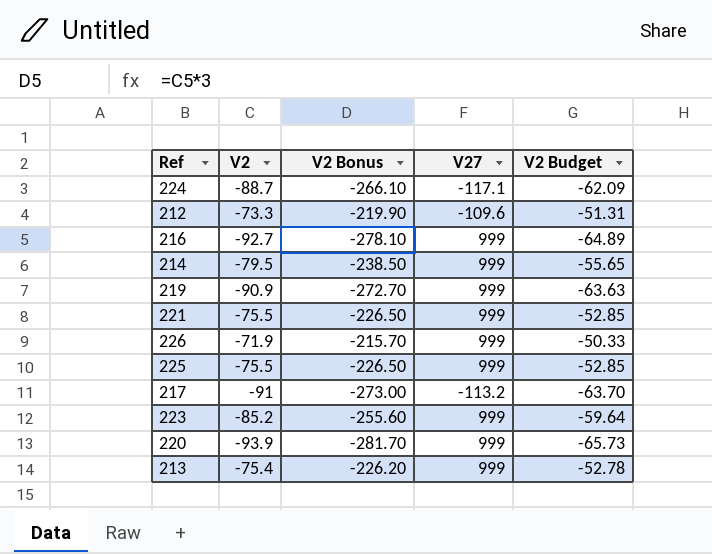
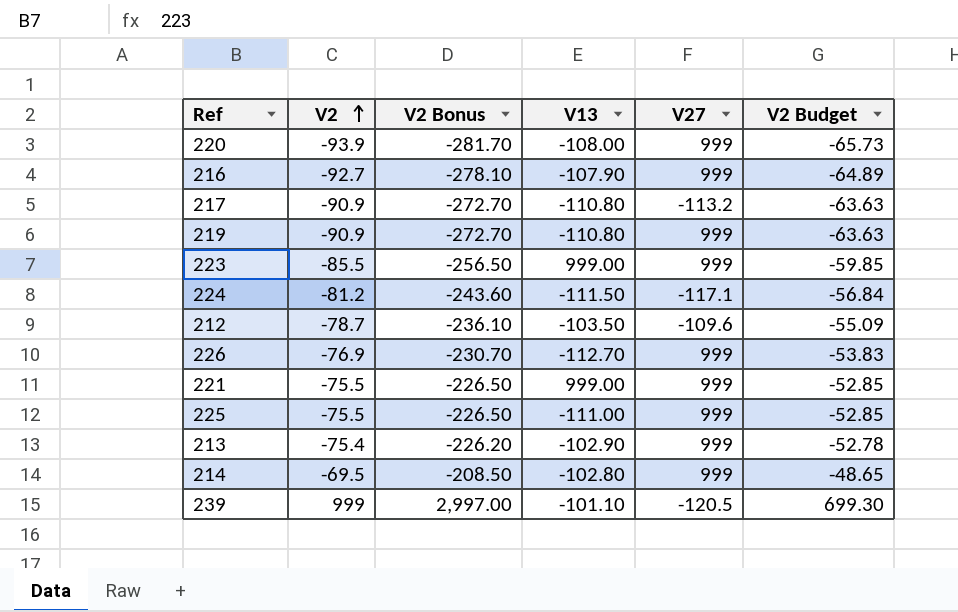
row order: none -> V2 ascending
column V13 | position: none -> 4
217 | V2: -91 -> -90.9
217 | V2 Bonus: -273.00 -> -272.70
217 | V2 Budget: -63.70 -> -63.63
223 | V2: -85.2 -> -85.5
223 | V2 Bonus: -255.60 -> -256.50
223 | V2 Budget: -59.64 -> -59.85
224 | V2: -88.7 -> -81.2
224 | V2 Bonus: -266.10 -> -243.60
224 | V2 Budget: -62.09 -> -56.84
212 | V2: -73.3 -> -78.7
212 | V2 Bonus: -219.90 -> -236.10
212 | V2 Budget: -51.31 -> -55.09
226 | V2: -71.9 -> -76.9
226 | V2 Bonus: -215.70 -> -230.70
226 | V2 Budget: -50.33 -> -53.83
214 | V2: -79.5 -> -69.5
214 | V2 Bonus: -238.50 -> -208.50
214 | V2 Budget: -55.65 -> -48.65
row 239: none -> 999 | 2,997.00 | -101.10 | -120.5 | 699.30

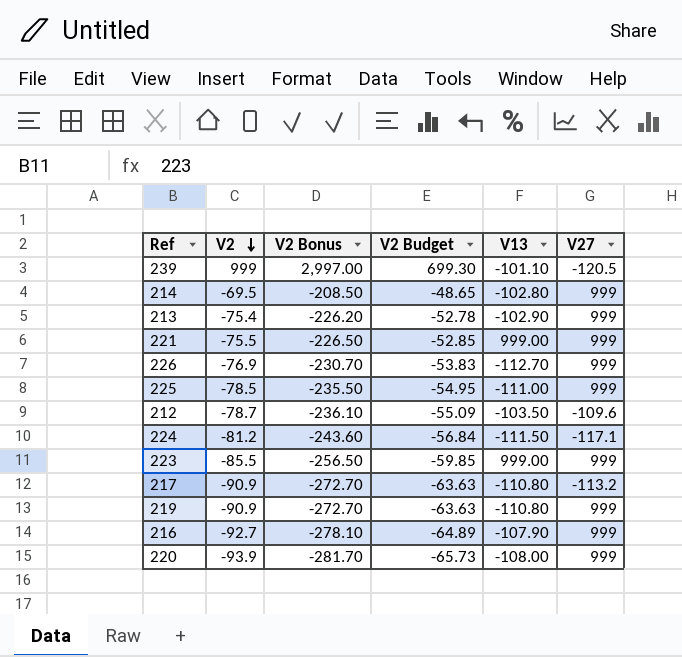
row order: V2 ascending -> V2 descending
column V2 Budget | position: 6 -> 4
225 | V2: -75.5 -> -78.5
225 | V2 Bonus: -226.50 -> -235.50
225 | V2 Budget: -52.85 -> -54.95

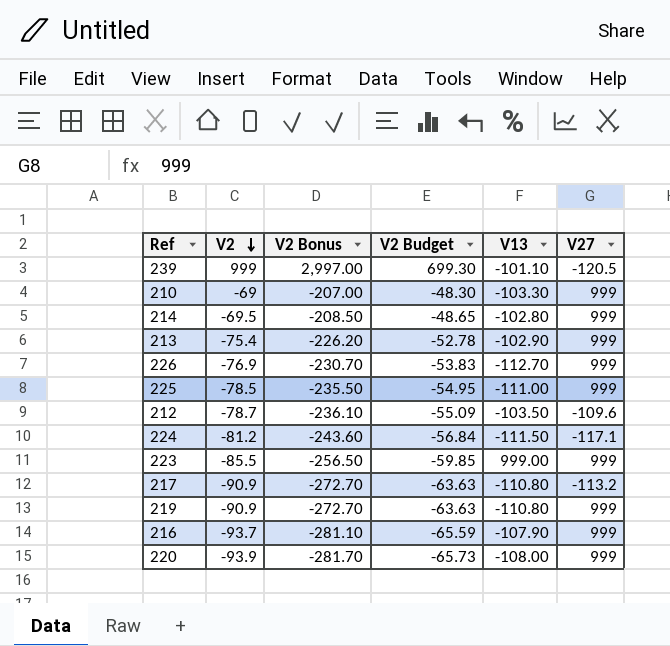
row 221: -75.5 | -226.50 | -52.85 | 999.00 | 999 -> none
row 210: none -> -69 | -207.00 | -48.30 | -103.30 | 999
216 | V2: -92.7 -> -93.7
216 | V2 Bonus: -278.10 -> -281.10
216 | V2 Budget: -64.89 -> -65.59

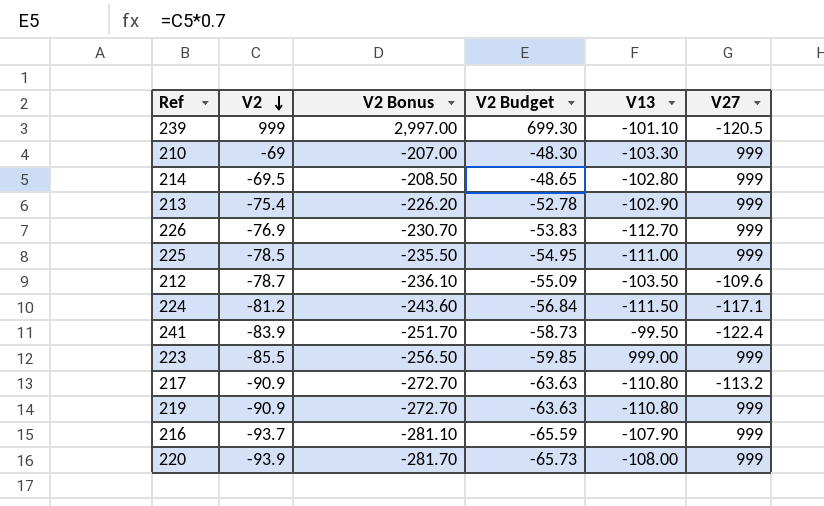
row 241: none -> -83.9 | -251.70 | -58.73 | -99.50 | -122.4

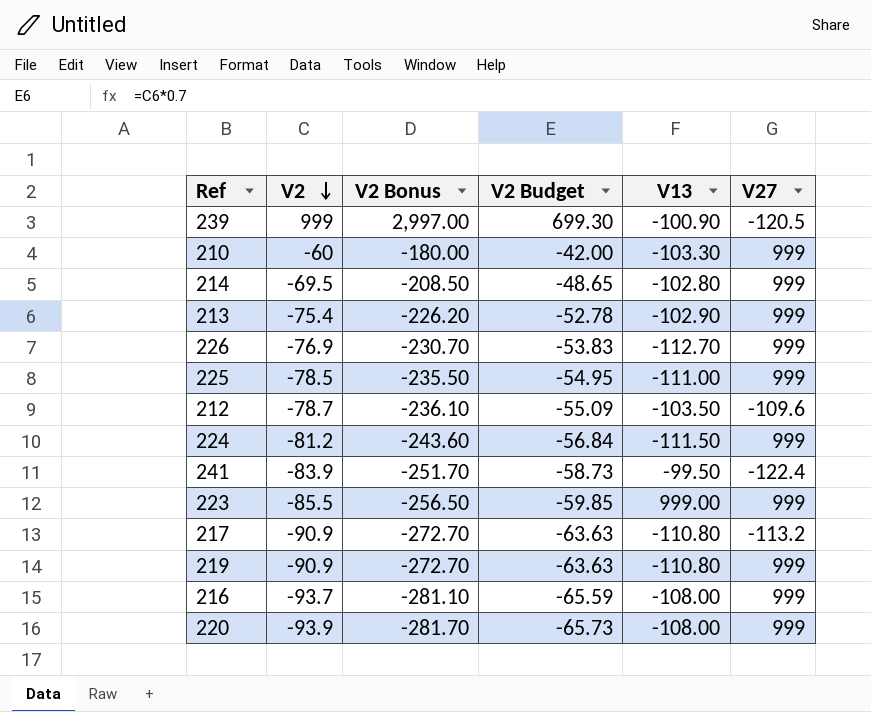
239 | V13: -101.10 -> -100.90
210 | V2: -69 -> -60
210 | V2 Bonus: -207.00 -> -180.00
210 | V2 Budget: -48.30 -> -42.00
224 | V27: -117.1 -> 999
216 | V13: -107.90 -> -108.00

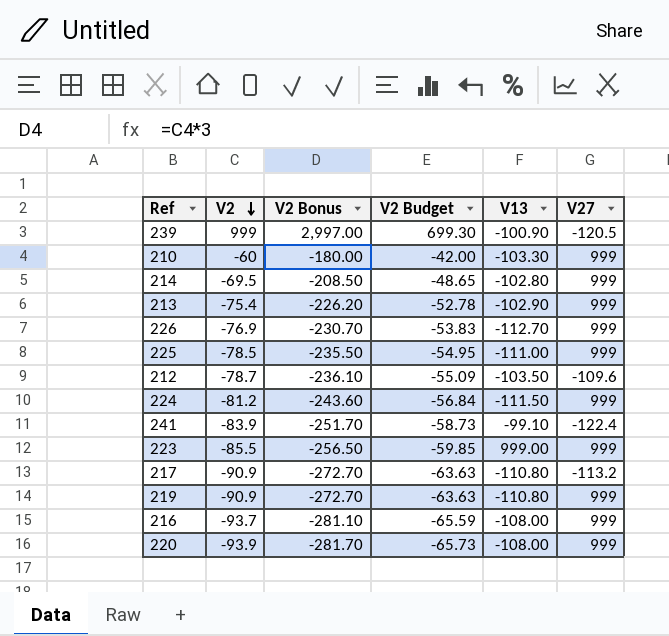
241 | V13: -99.50 -> -99.10

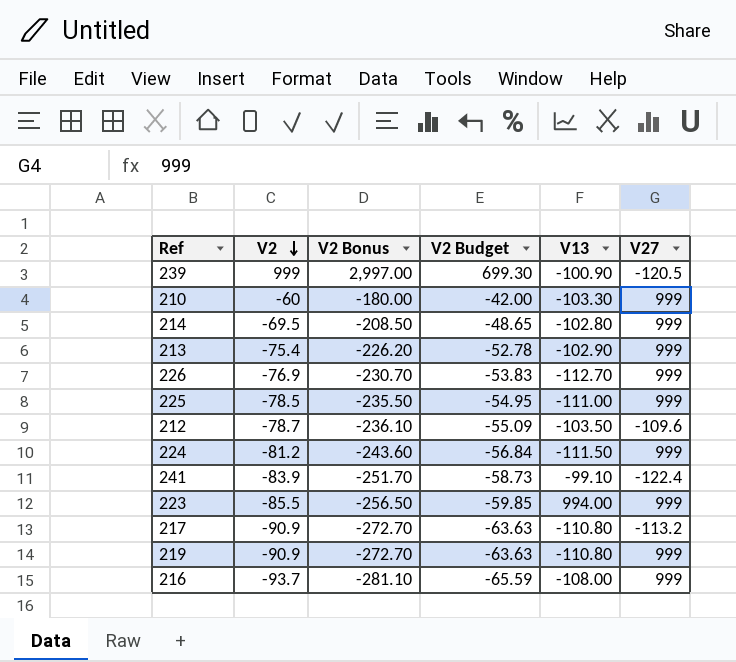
row 220: -93.9 | -281.70 | -65.73 | -108.00 | 999 -> none
223 | V13: 999.00 -> 994.00

